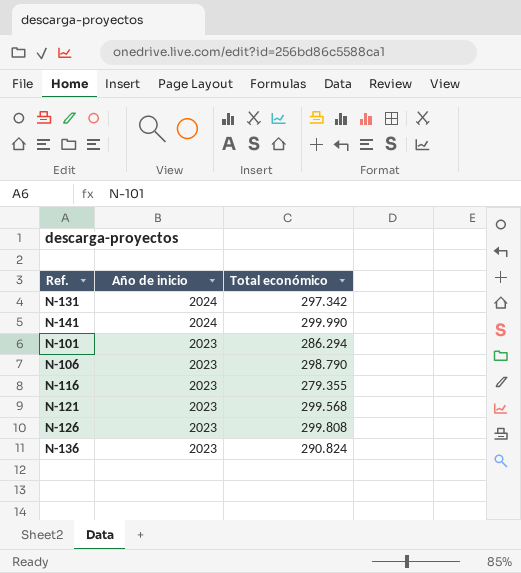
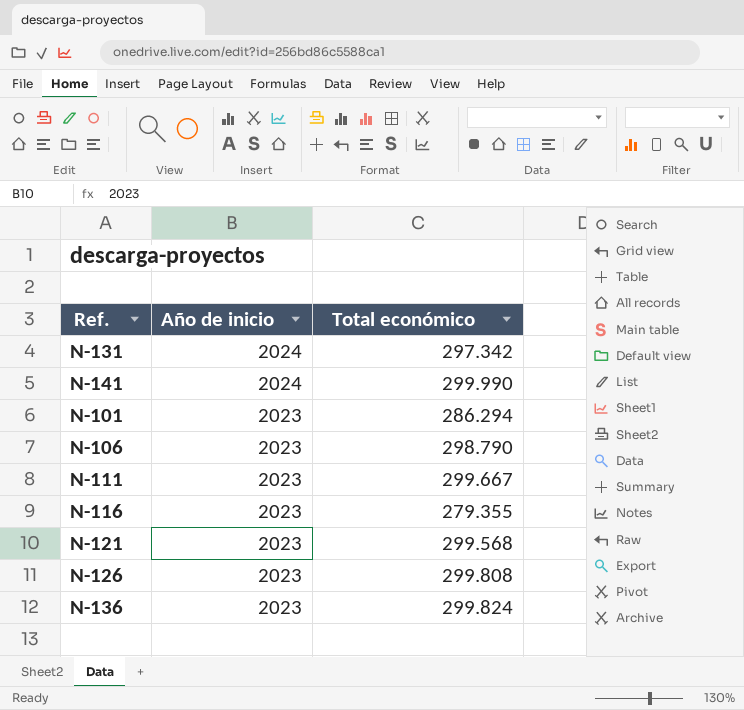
row N-111: none -> 2023 | 299.667
N-136 | Total económico: 290.824 -> 299.824

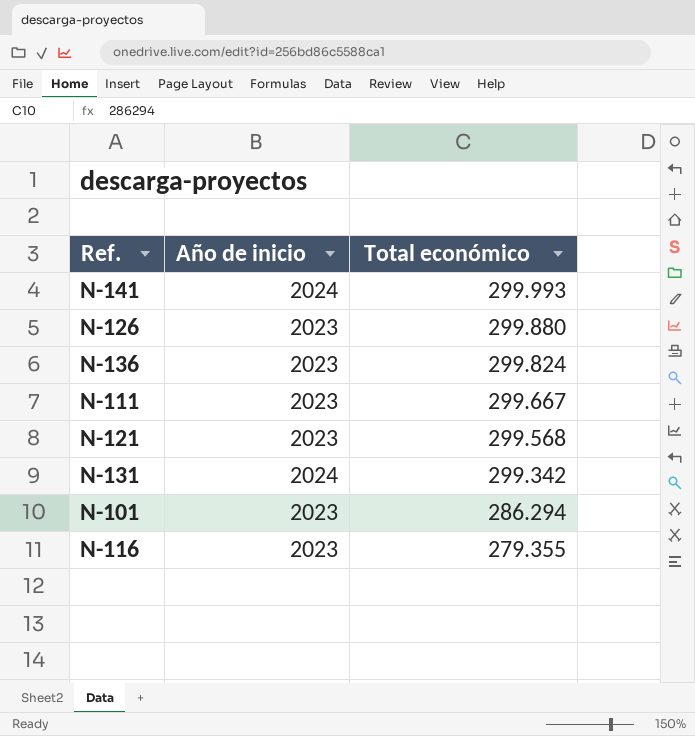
row order: Año de inicio descending -> Total económico descending
row N-106: 2023 | 298.790 -> none
N-141 | Total económico: 299.990 -> 299.993
N-126 | Total económico: 299.808 -> 299.880
N-131 | Total económico: 297.342 -> 299.342

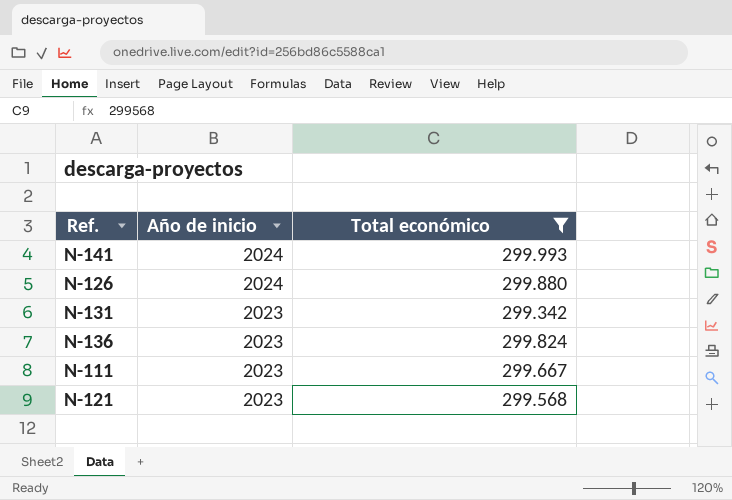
filter: none -> Total económico >= 299.342
row order: Total económico descending -> Año de inicio descending
N-126 | Año de inicio: 2023 -> 2024
N-131 | Año de inicio: 2024 -> 2023

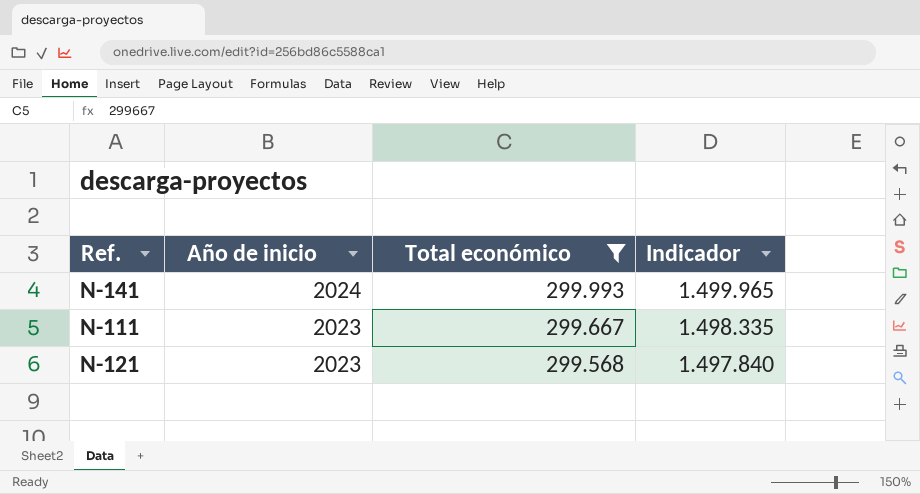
column Indicador | formula: none -> [Total económico] * 5
row N-126: 2024 | 299.880 -> none
row N-131: 2023 | 299.342 -> none
row N-136: 2023 | 299.824 -> none

